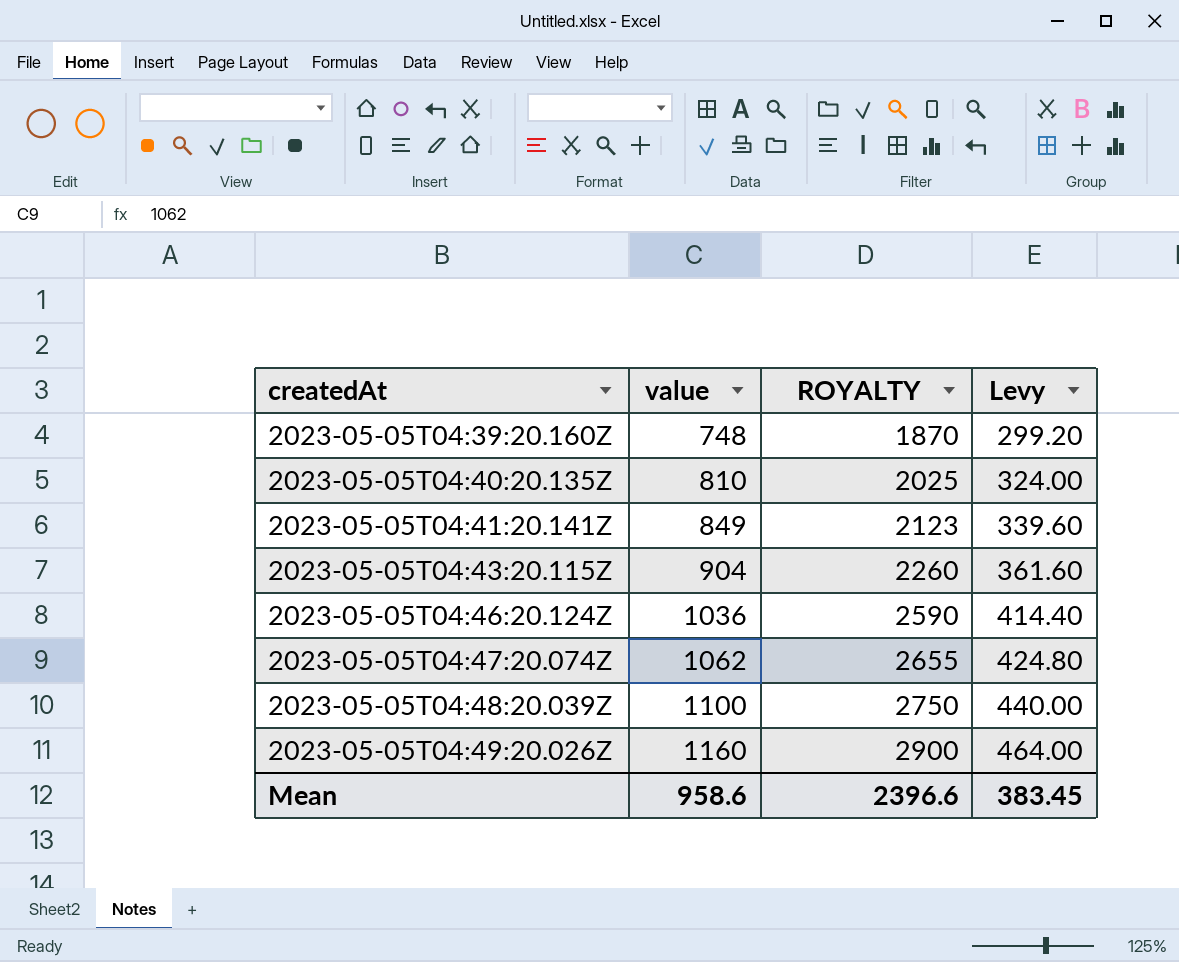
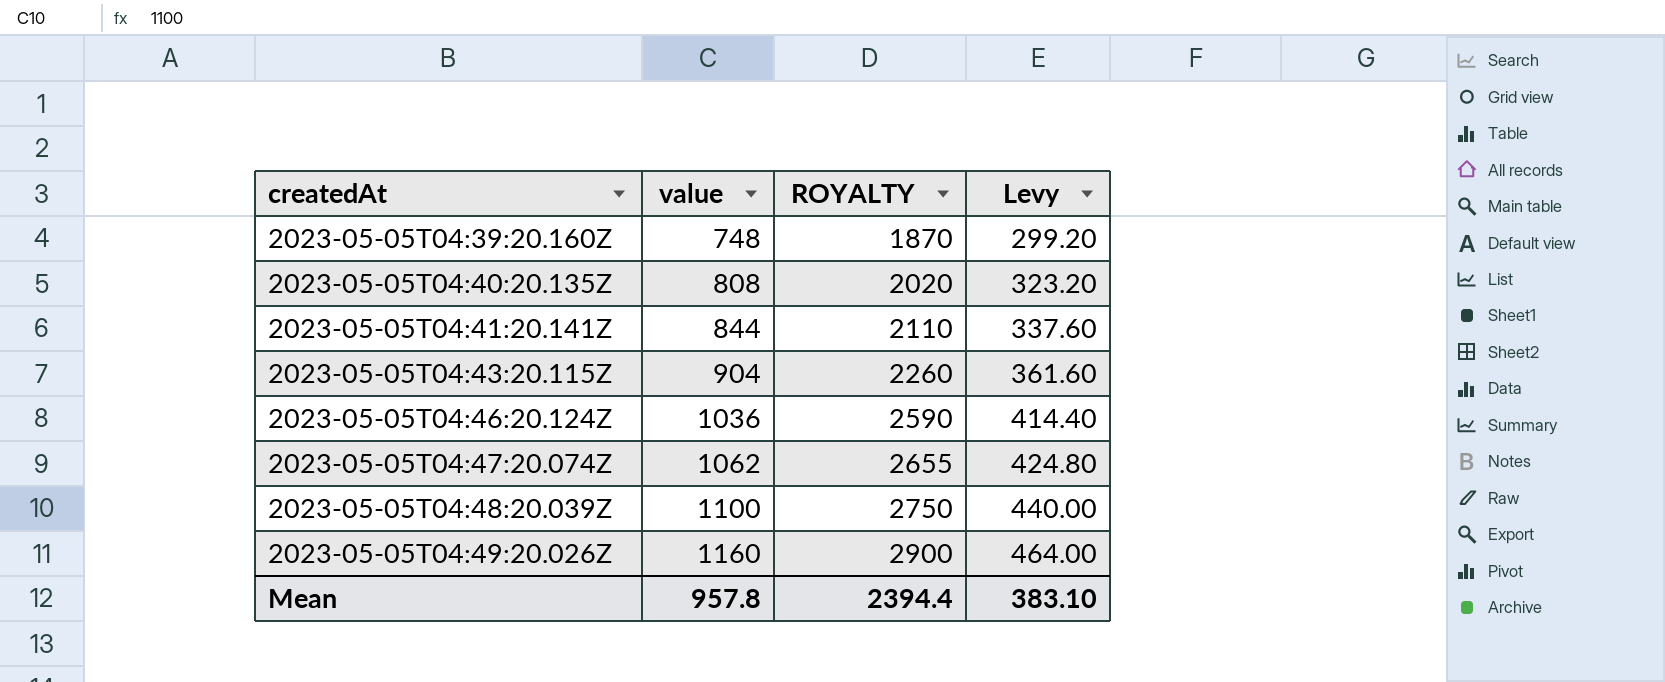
2023-05-05T04:40:20.135Z | value: 810 -> 808
2023-05-05T04:40:20.135Z | ROYALTY: 2025 -> 2020
2023-05-05T04:40:20.135Z | Levy: 324.00 -> 323.20
2023-05-05T04:41:20.141Z | value: 849 -> 844
2023-05-05T04:41:20.141Z | ROYALTY: 2123 -> 2110
2023-05-05T04:41:20.141Z | Levy: 339.60 -> 337.60
Mean | value: 958.6 -> 957.8
Mean | ROYALTY: 2396.6 -> 2394.4
Mean | Levy: 383.45 -> 383.10

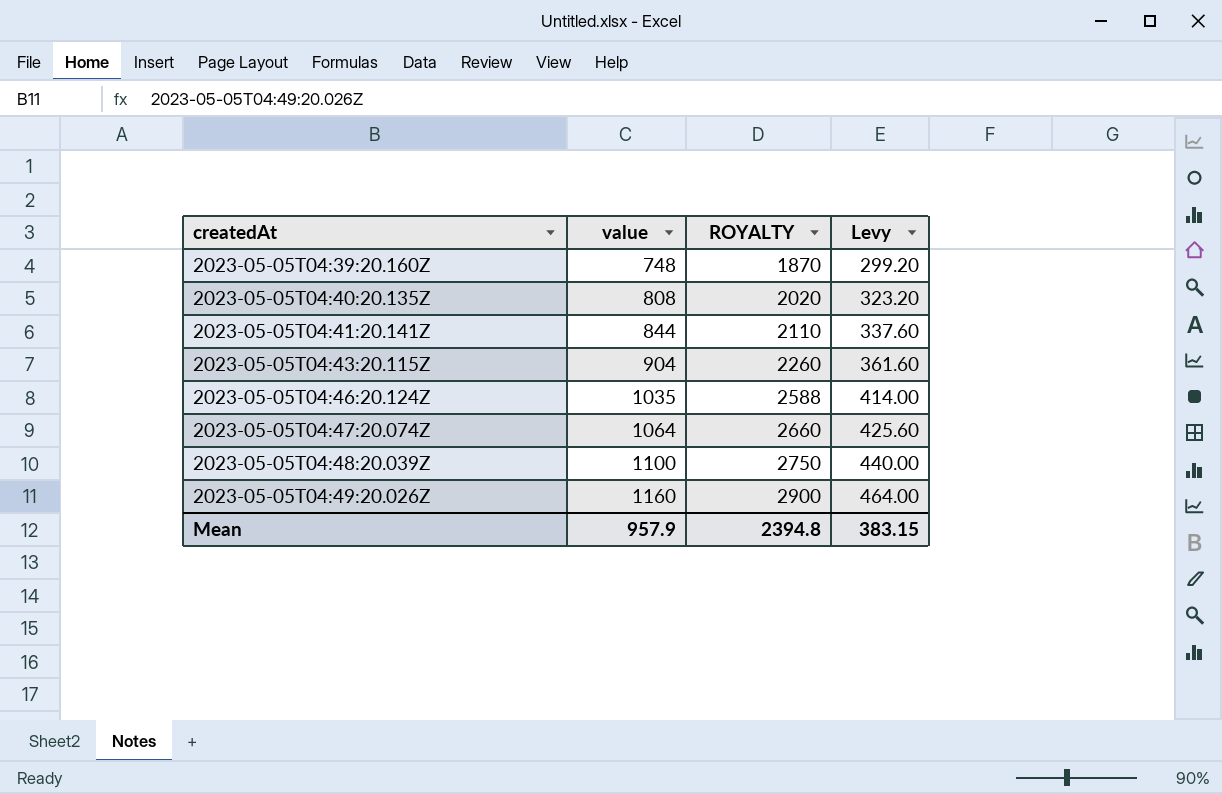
2023-05-05T04:46:20.124Z | value: 1036 -> 1035
2023-05-05T04:46:20.124Z | ROYALTY: 2590 -> 2588
2023-05-05T04:46:20.124Z | Levy: 414.40 -> 414.00
2023-05-05T04:47:20.074Z | value: 1062 -> 1064
2023-05-05T04:47:20.074Z | ROYALTY: 2655 -> 2660
2023-05-05T04:47:20.074Z | Levy: 424.80 -> 425.60
Mean | value: 957.8 -> 957.9
Mean | ROYALTY: 2394.4 -> 2394.8
Mean | Levy: 383.10 -> 383.15

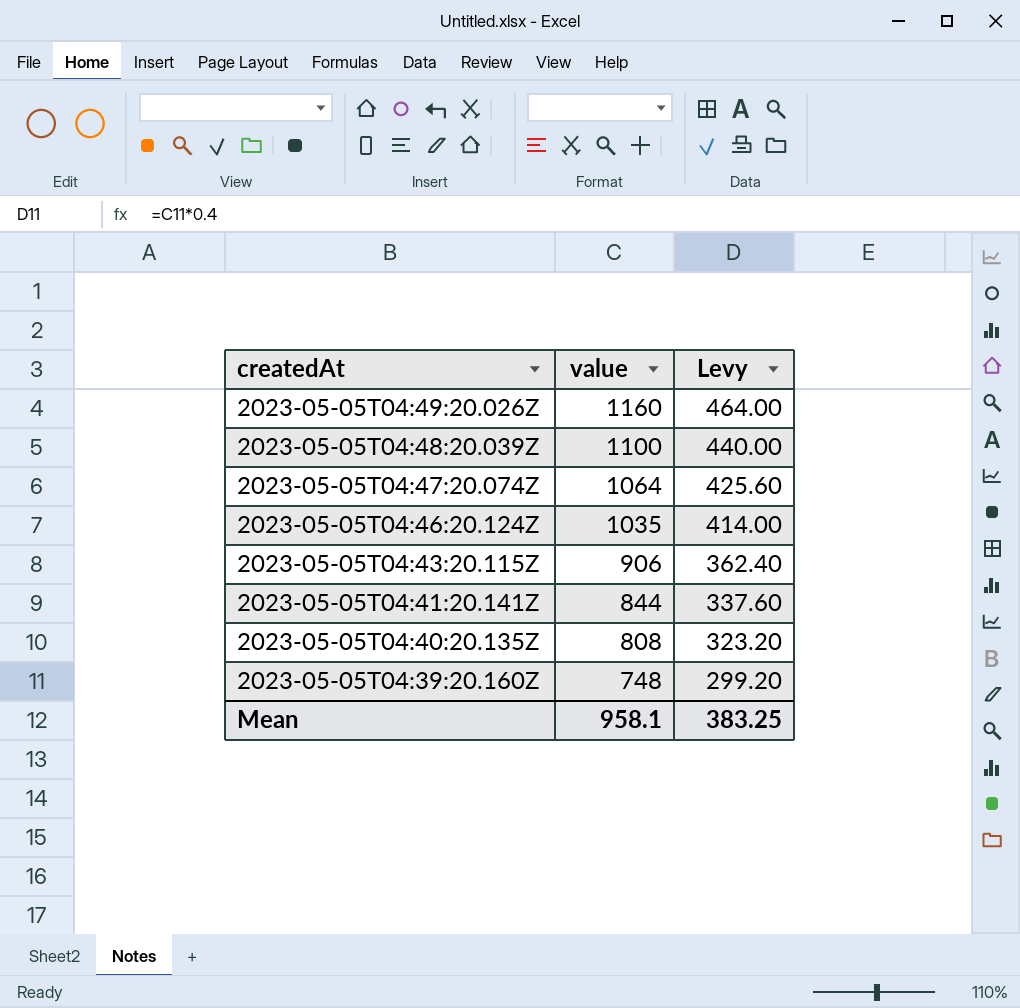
row order: createdAt ascending -> createdAt descending
column ROYALTY | formula: [value] * 2.5 -> none
2023-05-05T04:43:20.115Z | value: 904 -> 906
2023-05-05T04:43:20.115Z | Levy: 361.60 -> 362.40
Mean | value: 957.9 -> 958.1
Mean | Levy: 383.15 -> 383.25

